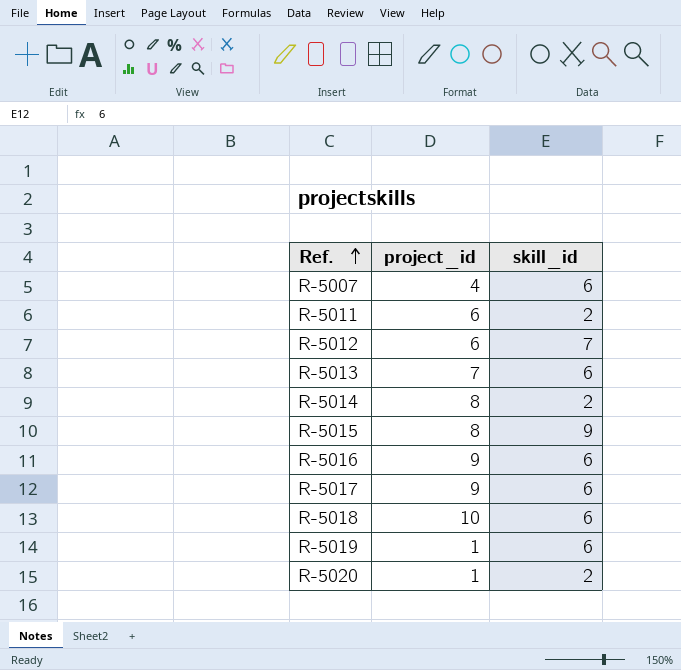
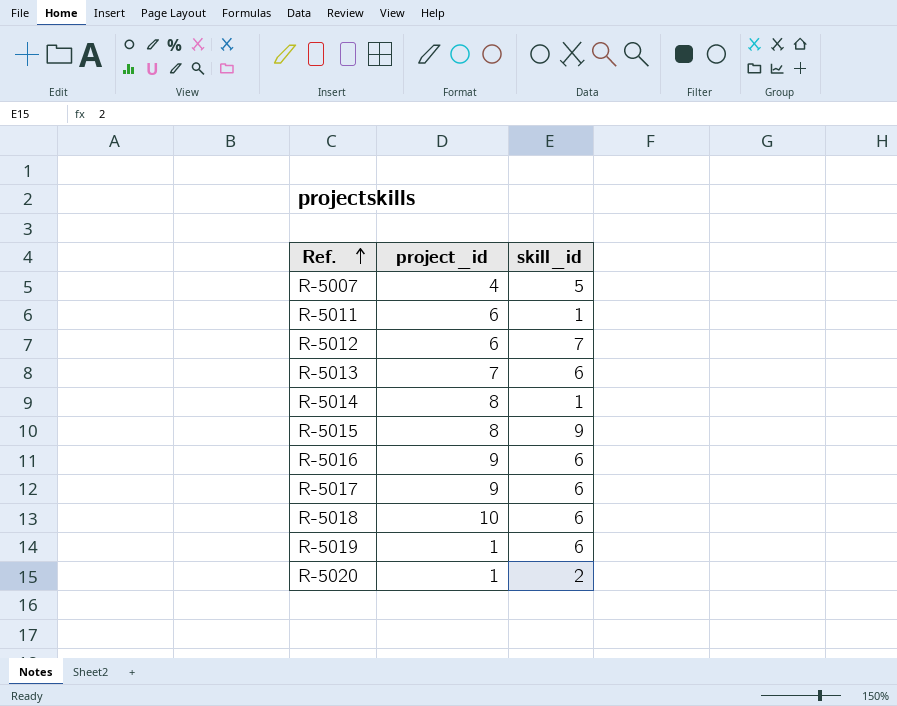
R-5007 | skill_id: 6 -> 5
R-5011 | skill_id: 2 -> 1
R-5014 | skill_id: 2 -> 1

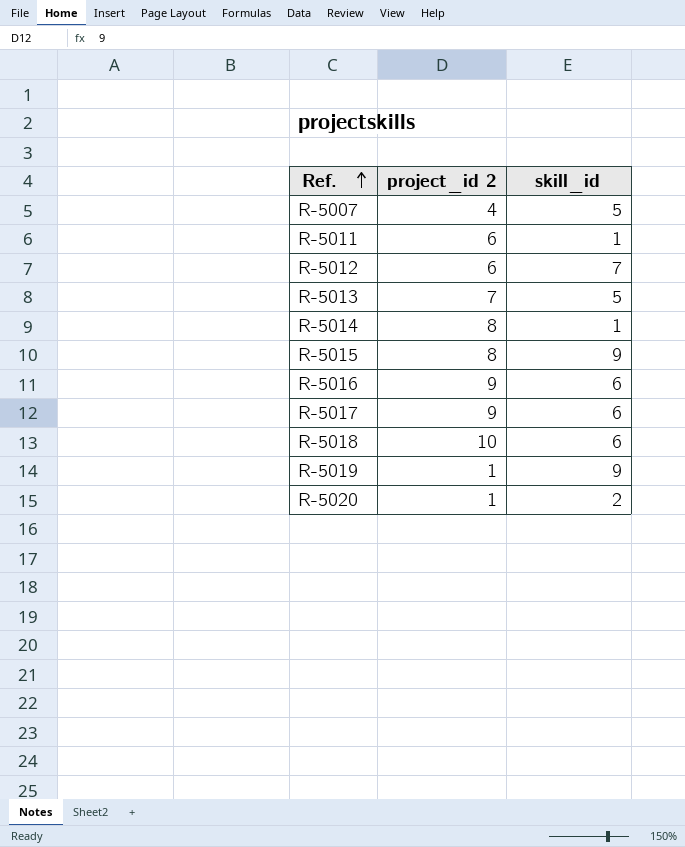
column name: project_id -> project_id 2
R-5013 | skill_id: 6 -> 5
R-5019 | skill_id: 6 -> 9

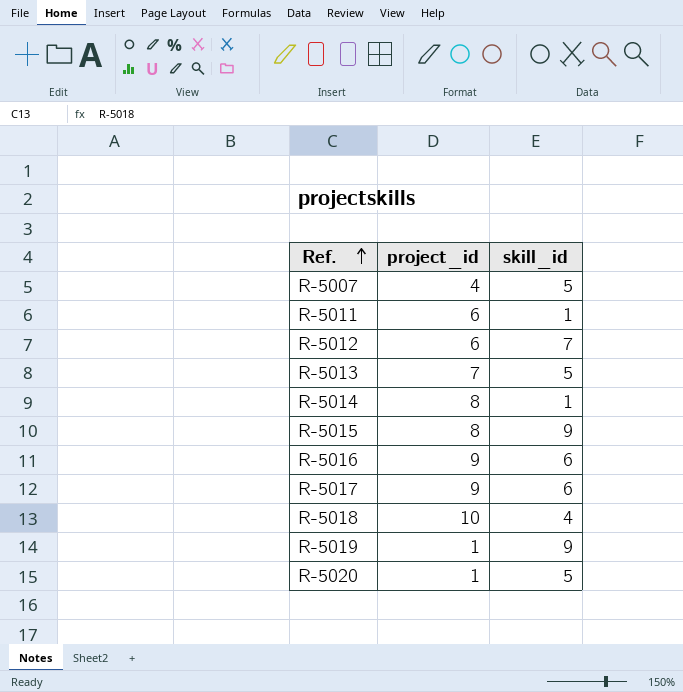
column name: project_id 2 -> project_id
R-5018 | skill_id: 6 -> 4
R-5020 | skill_id: 2 -> 5

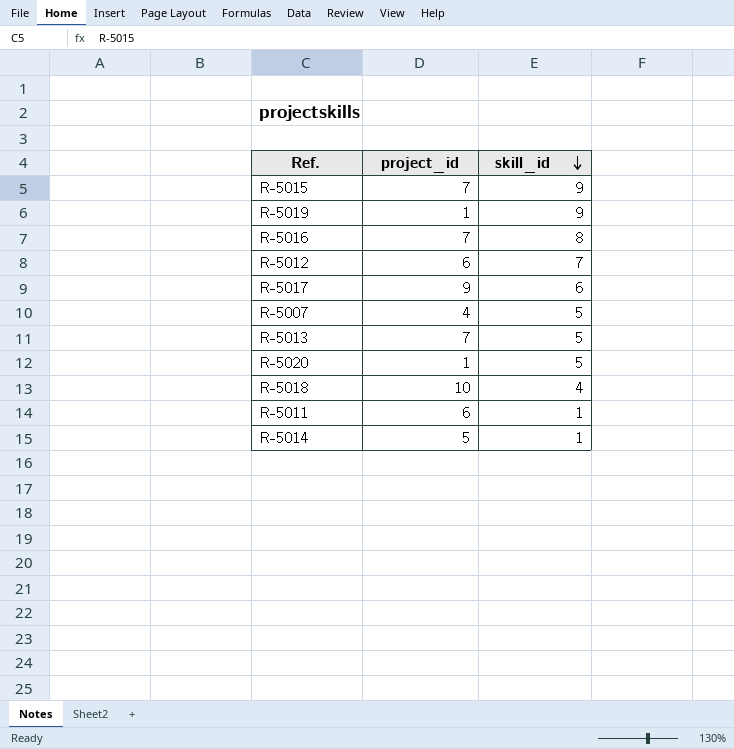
row order: Ref. ascending -> skill_id descending
R-5015 | project_id: 8 -> 7
R-5016 | project_id: 9 -> 7
R-5016 | skill_id: 6 -> 8
R-5014 | project_id: 8 -> 5

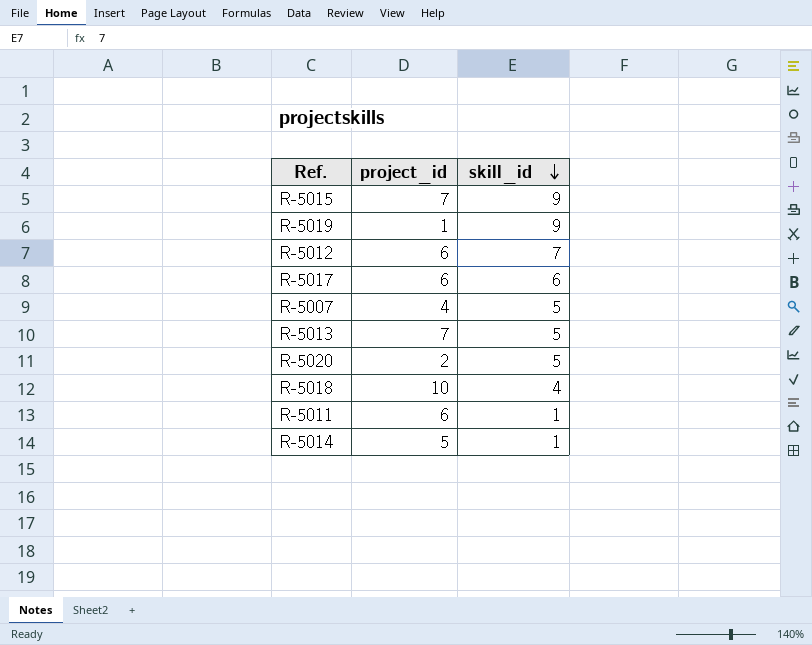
row R-5016: 7 | 8 -> none
R-5017 | project_id: 9 -> 6
R-5020 | project_id: 1 -> 2

